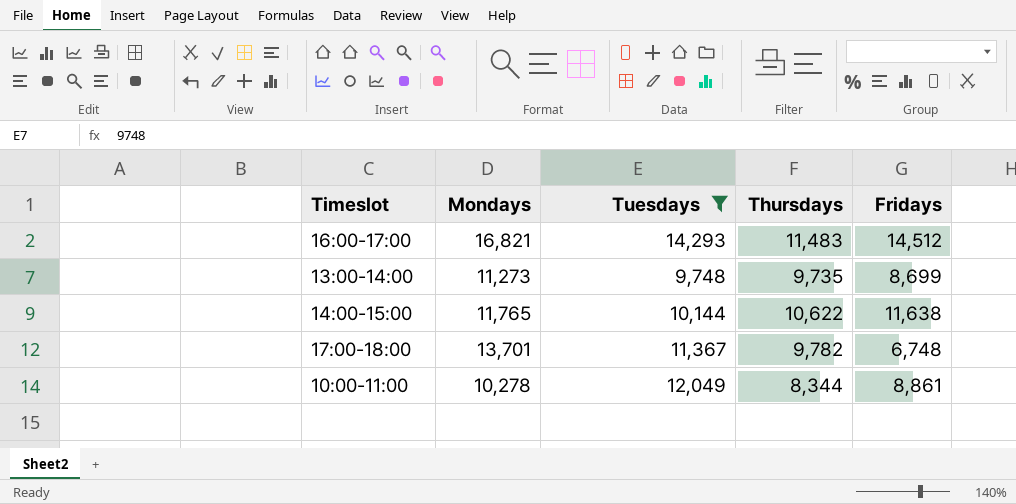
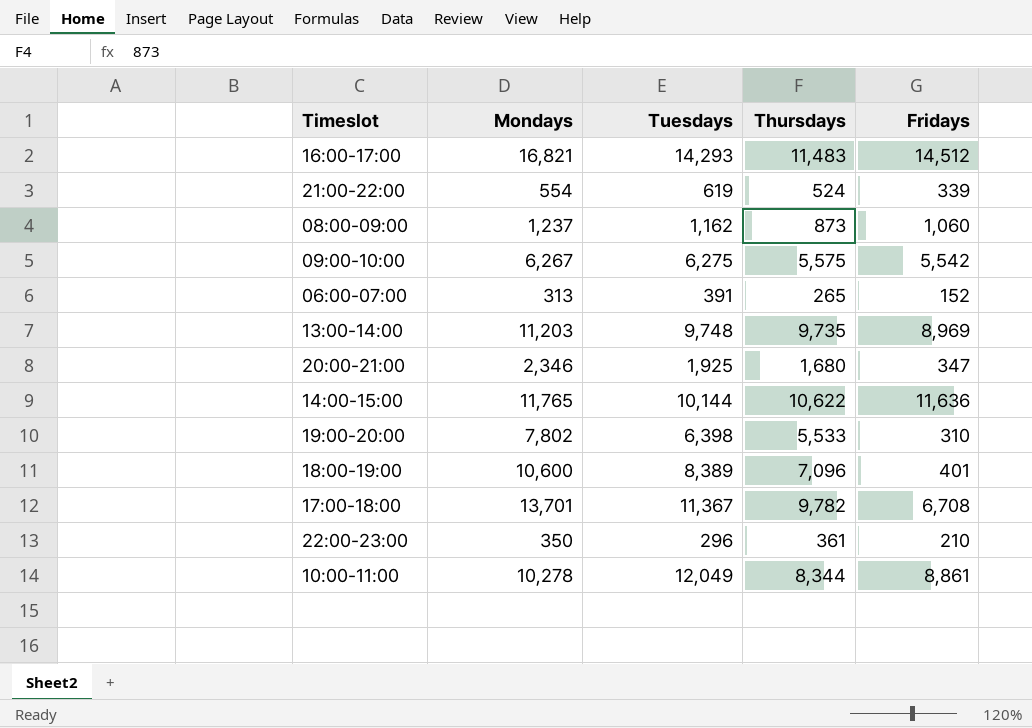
filter: Tuesdays >= 9,748 -> none
13:00-14:00 | Mondays: 11,273 -> 11,203
13:00-14:00 | Fridays: 8,699 -> 8,969
14:00-15:00 | Fridays: 11,638 -> 11,636
17:00-18:00 | Fridays: 6,748 -> 6,708

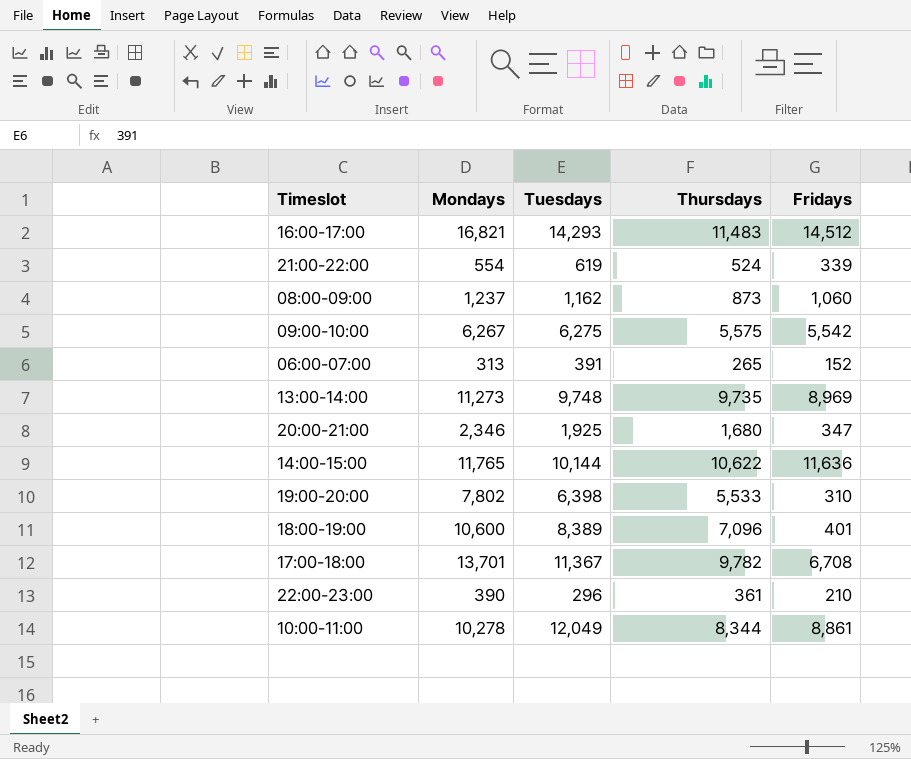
13:00-14:00 | Mondays: 11,203 -> 11,273
22:00-23:00 | Mondays: 350 -> 390

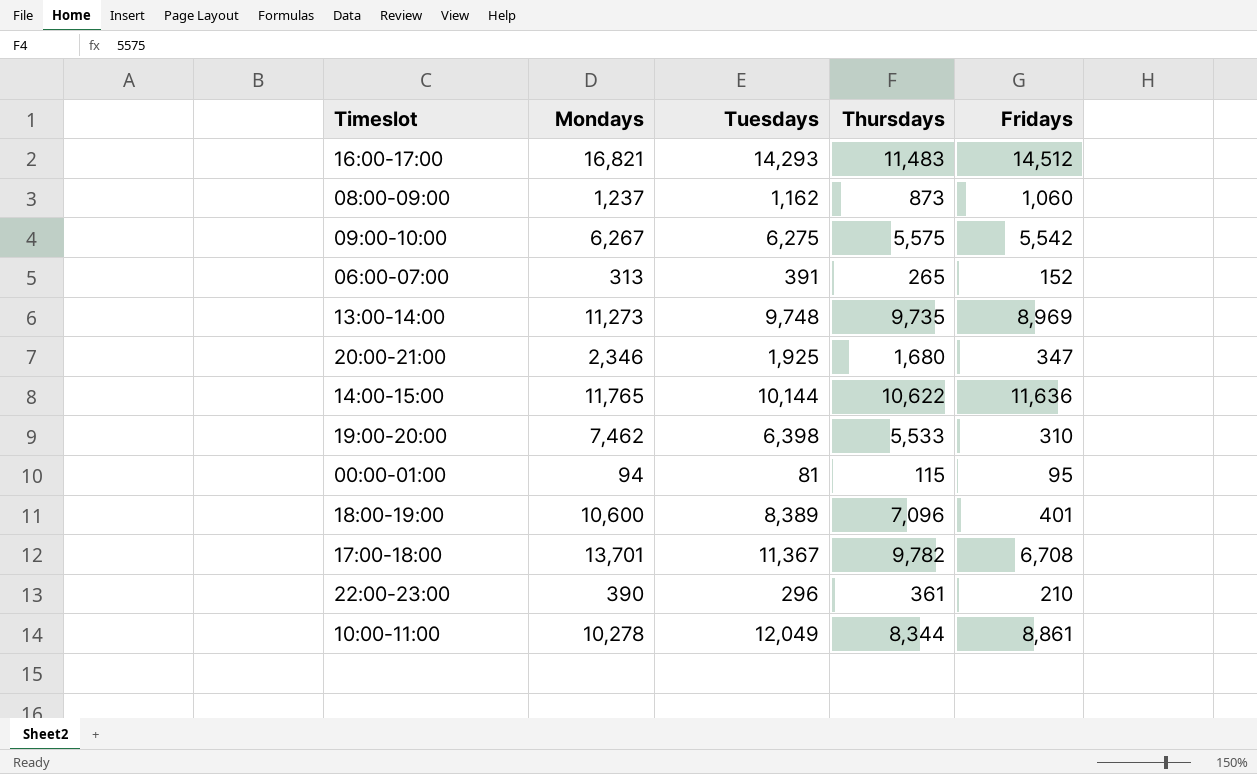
row 21:00-22:00: 554 | 619 | 524 | 339 -> none
19:00-20:00 | Mondays: 7,802 -> 7,462
row 00:00-01:00: none -> 94 | 81 | 115 | 95

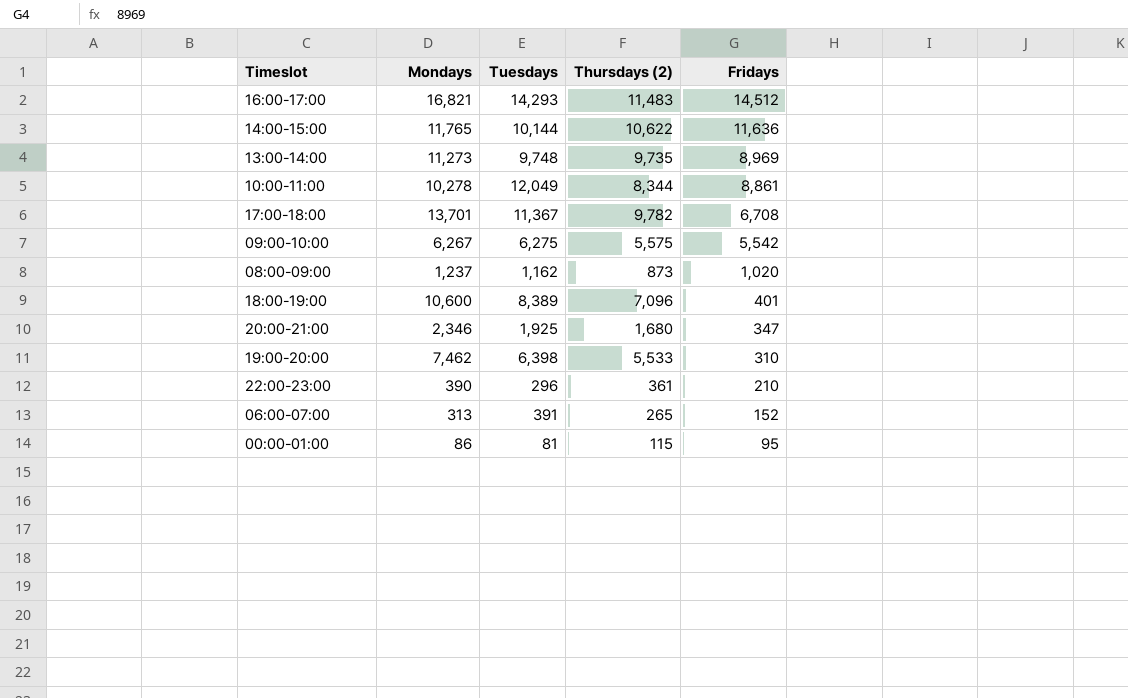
row order: none -> Fridays descending
column name: Thursdays -> Thursdays (2)
08:00-09:00 | Fridays: 1,060 -> 1,020
00:00-01:00 | Mondays: 94 -> 86

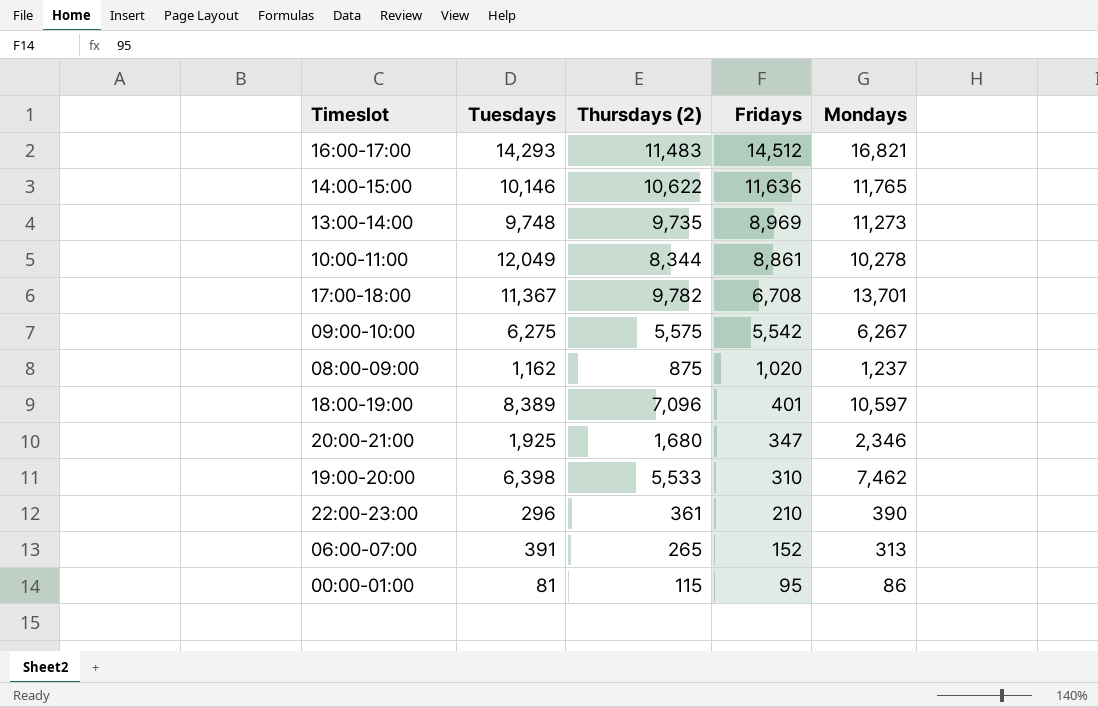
column Mondays | position: 2 -> 5
14:00-15:00 | Tuesdays: 10,144 -> 10,146
08:00-09:00 | Thursdays (2): 873 -> 875
18:00-19:00 | Mondays: 10,600 -> 10,597

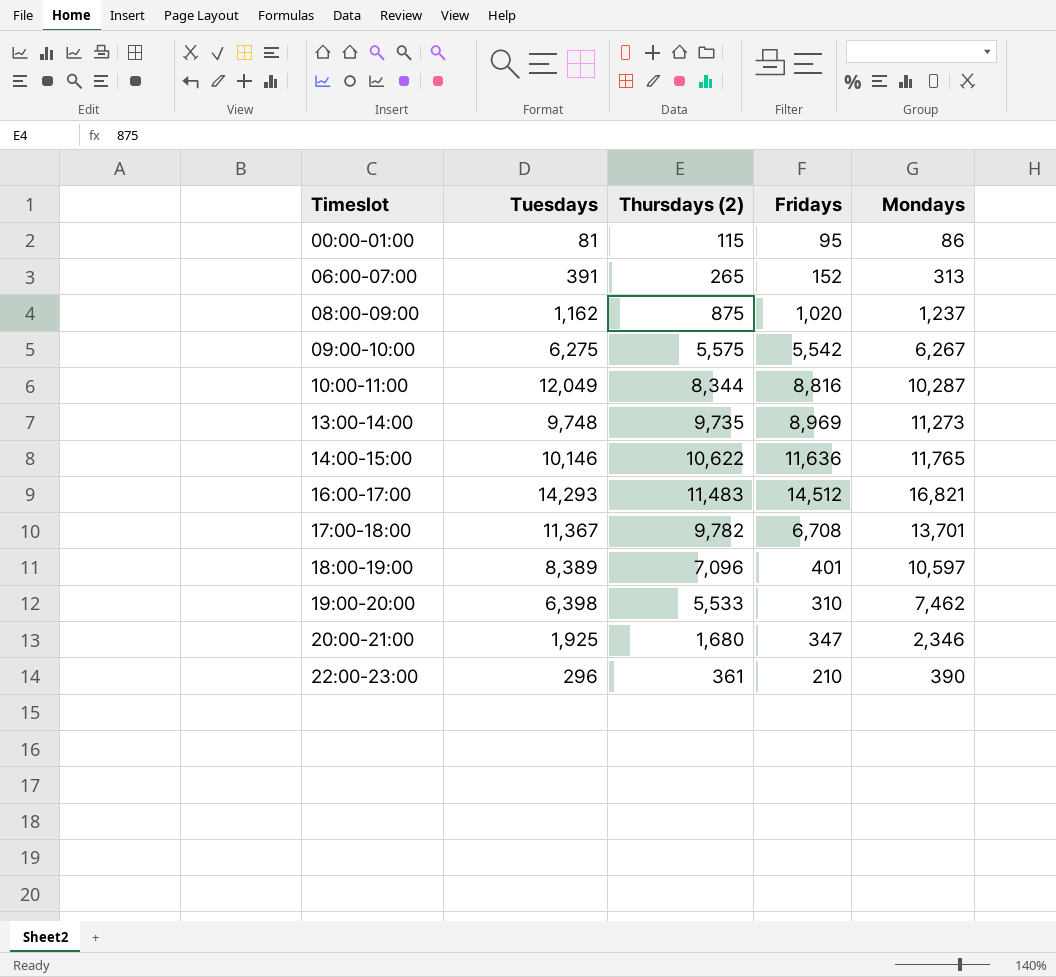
row order: Fridays descending -> Timeslot ascending
10:00-11:00 | Fridays: 8,861 -> 8,816
10:00-11:00 | Mondays: 10,278 -> 10,287

